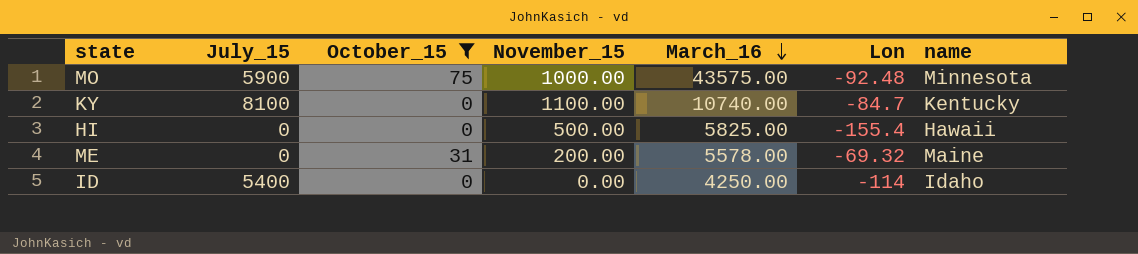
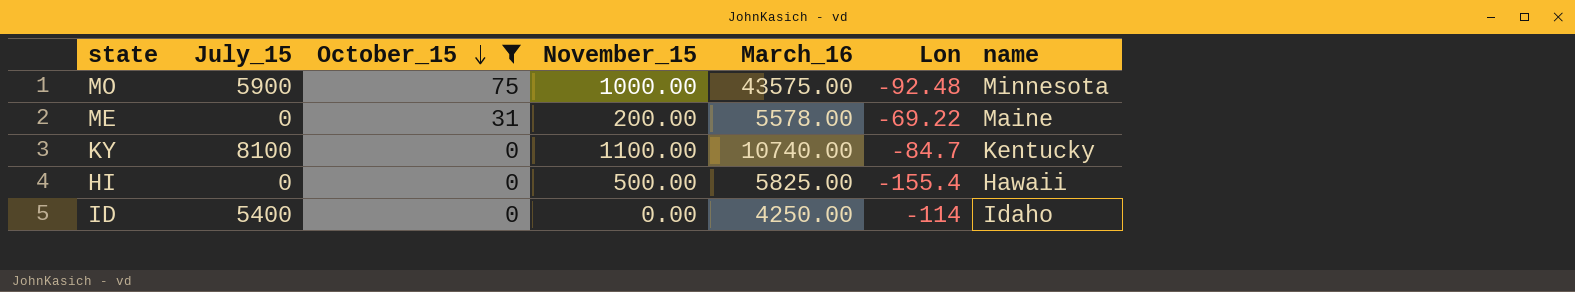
row order: March_16 descending -> October_15 descending
ME | Lon: -69.32 -> -69.22

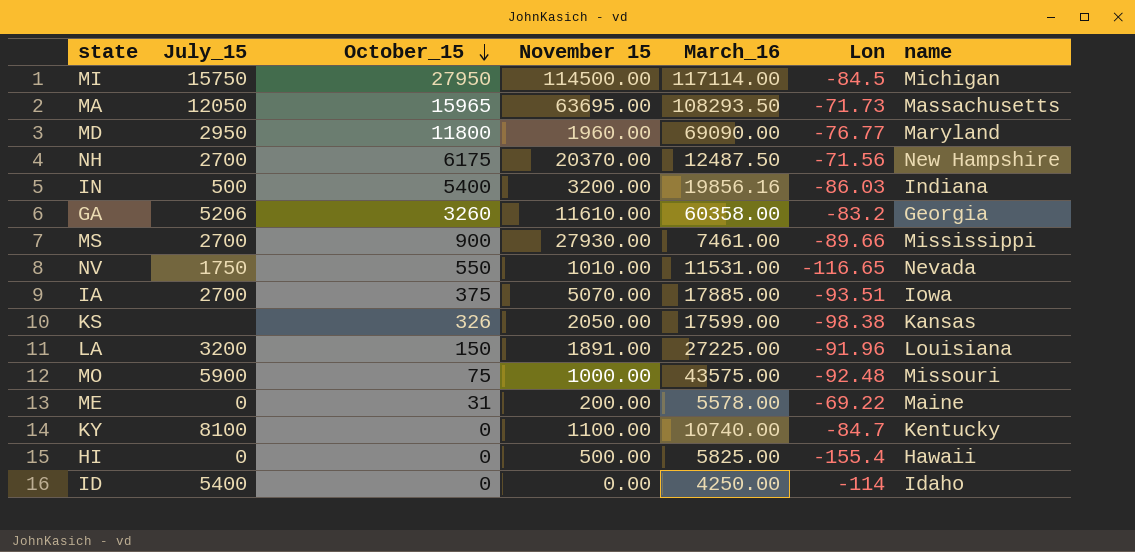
filter: October_15 <= 75 -> none
column name: November_15 -> November 15
MO | name: Minnesota -> Missouri

